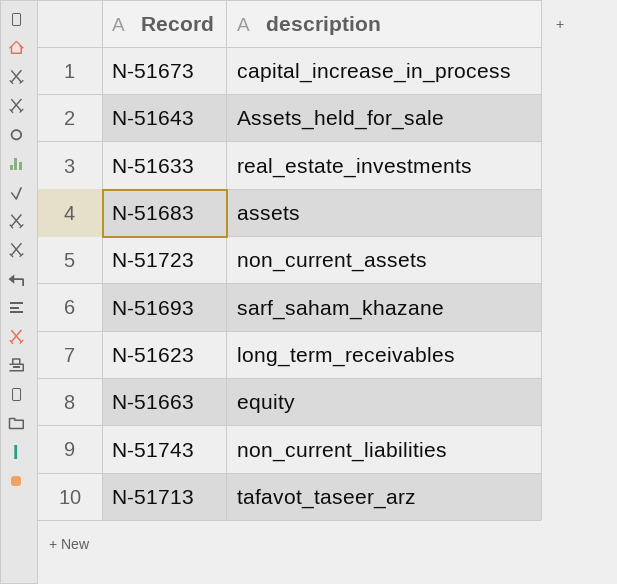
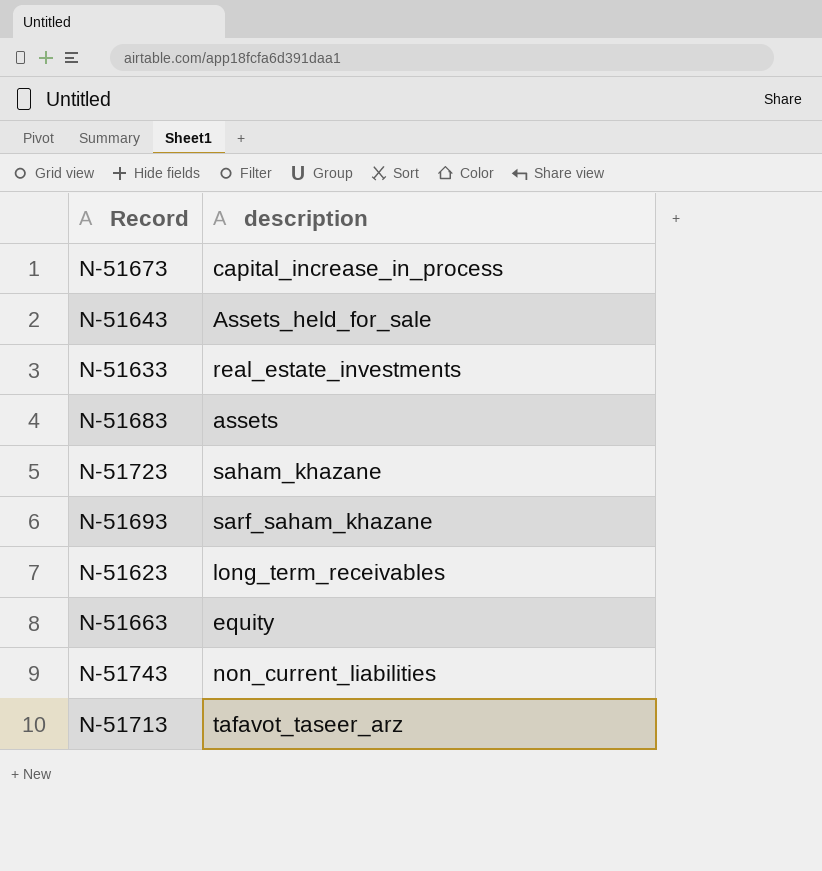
N-51723 | description: non_current_assets -> saham_khazane

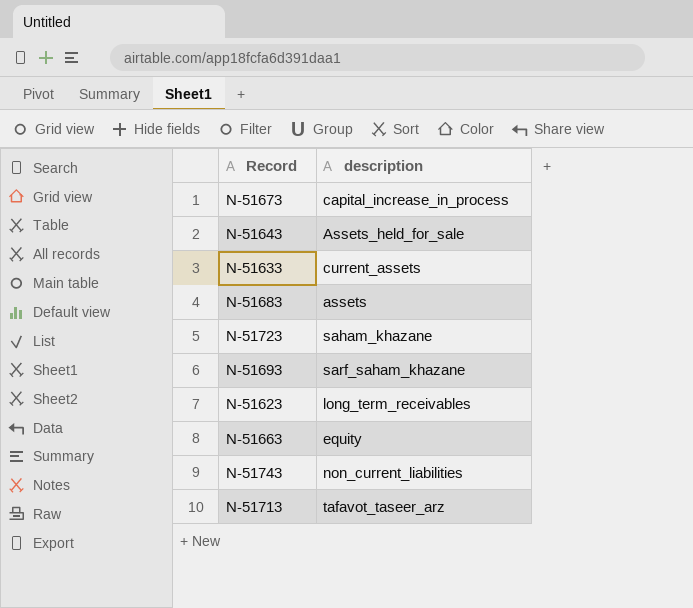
N-51633 | description: real_estate_investments -> current_assets

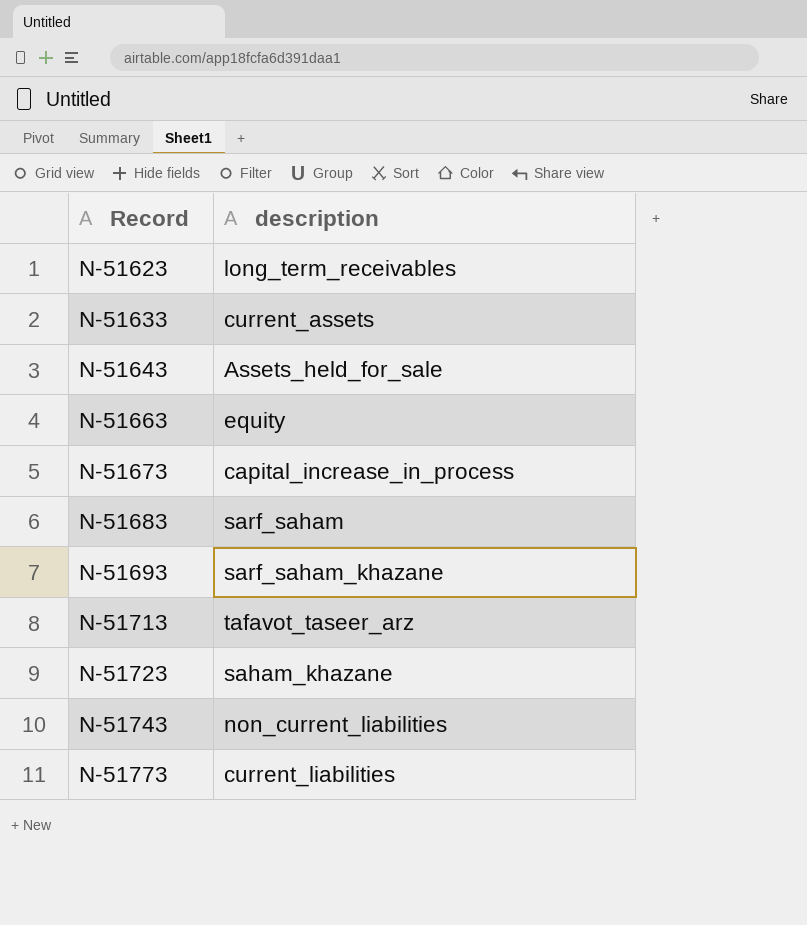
row order: none -> Record ascending
N-51683 | description: assets -> sarf_saham
row N-51773: none -> current_liabilities

